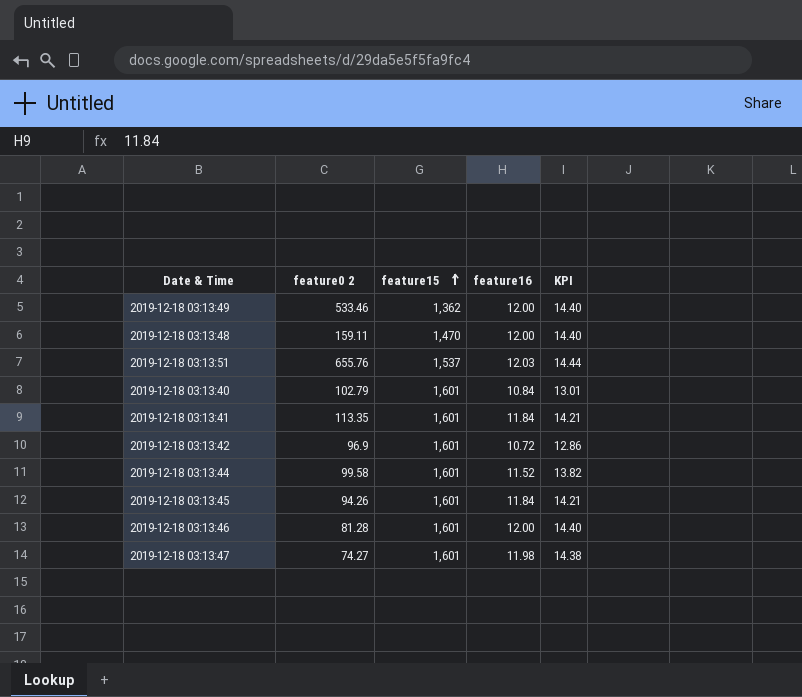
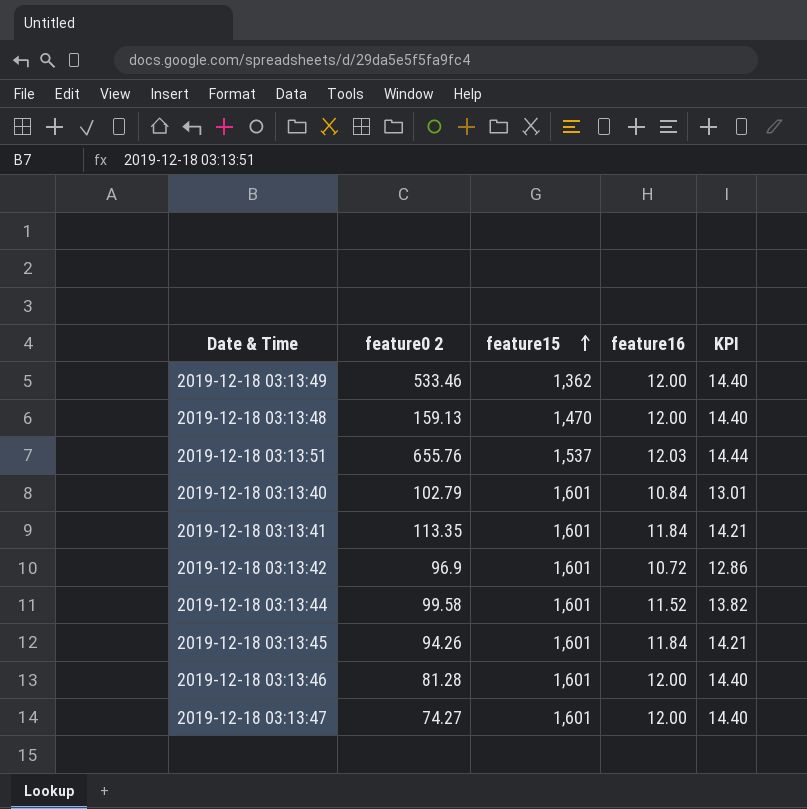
2019-12-18 03:13:48 | feature0 2: 159.11 -> 159.13
2019-12-18 03:13:47 | feature16: 11.98 -> 12.00
2019-12-18 03:13:47 | KPI: 14.38 -> 14.40

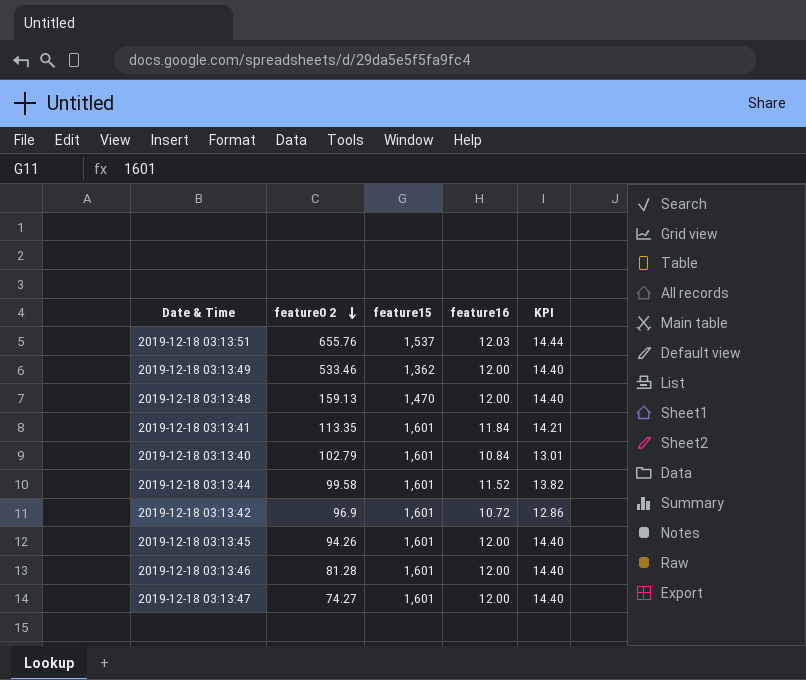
row order: feature15 ascending -> feature0 2 descending
2019-12-18 03:13:45 | feature16: 11.84 -> 12.00
2019-12-18 03:13:45 | KPI: 14.21 -> 14.40

